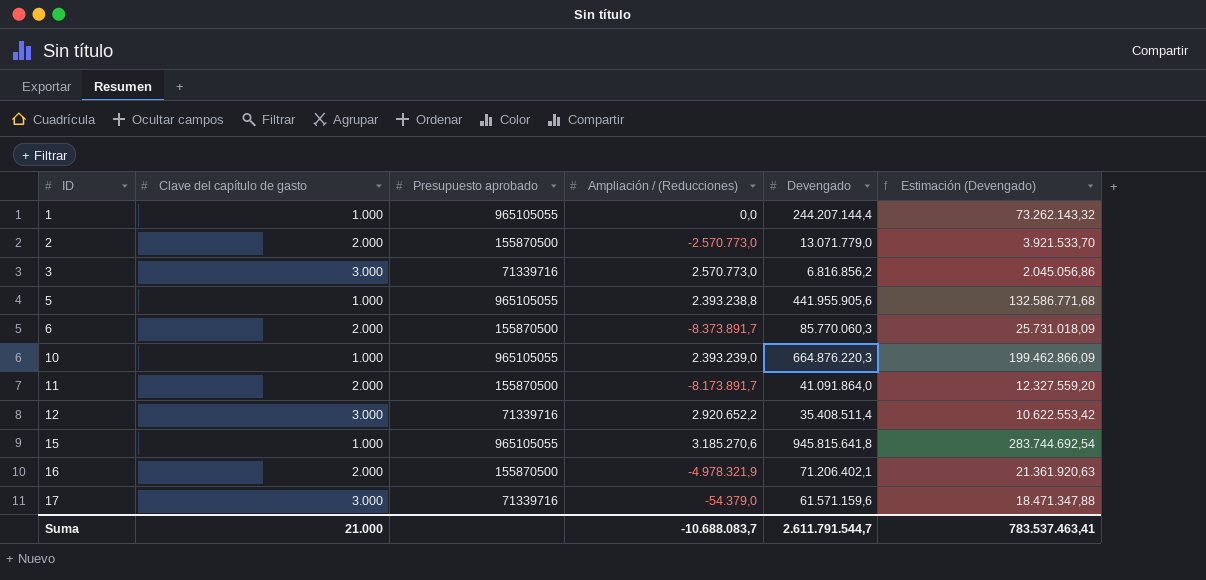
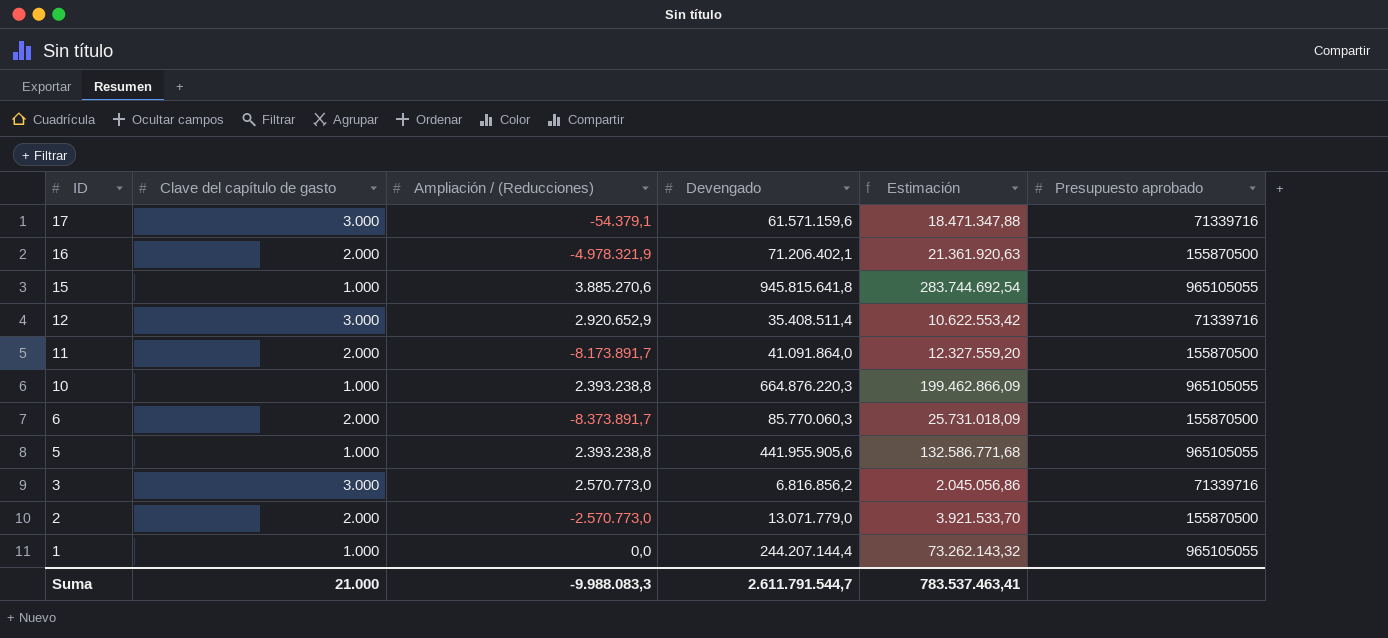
row order: ID ascending -> ID descending
column name: Estimación (Devengado) -> Estimación
column Presupuesto aprobado | position: 3 -> 6
17 | Ampliación / (Reducciones): -54.379,0 -> -54.379,1
15 | Ampliación / (Reducciones): 3.185.270,6 -> 3.885.270,6
12 | Ampliación / (Reducciones): 2.920.652,2 -> 2.920.652,9
10 | Ampliación / (Reducciones): 2.393.239,0 -> 2.393.238,8
Suma | Ampliación / (Reducciones): -10.688.083,7 -> -9.988.083,3

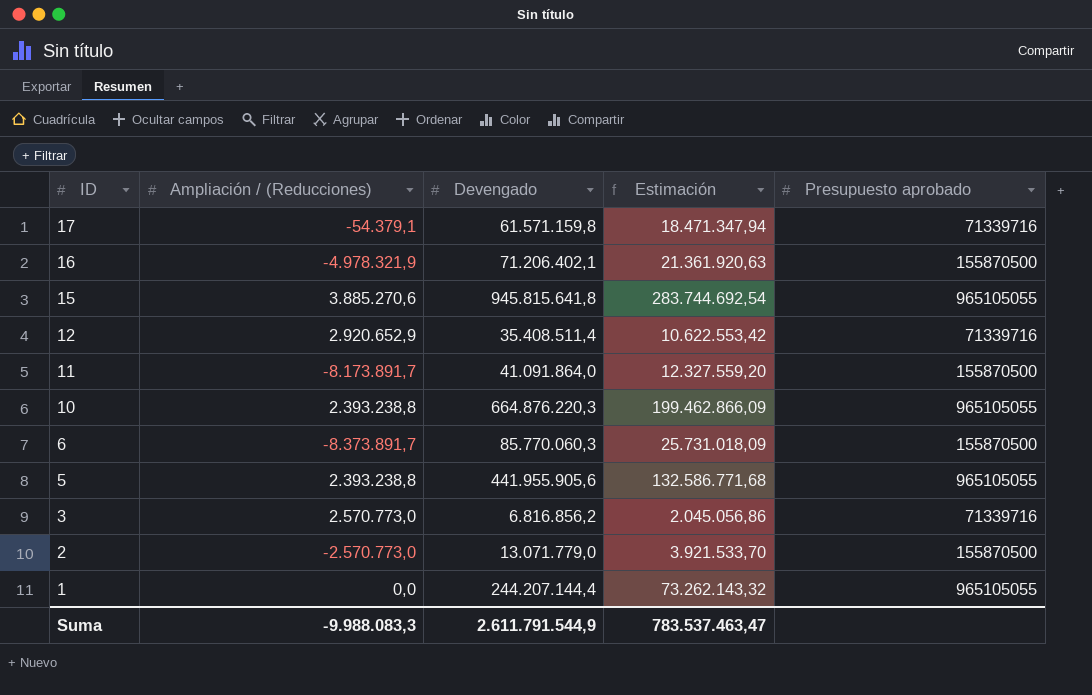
column Clave del capítulo de gasto | position: 2 -> none
17 | Devengado: 61.571.159,6 -> 61.571.159,8
17 | Estimación: 18.471.347,88 -> 18.471.347,94
Suma | Devengado: 2.611.791.544,7 -> 2.611.791.544,9
Suma | Estimación: 783.537.463,41 -> 783.537.463,47

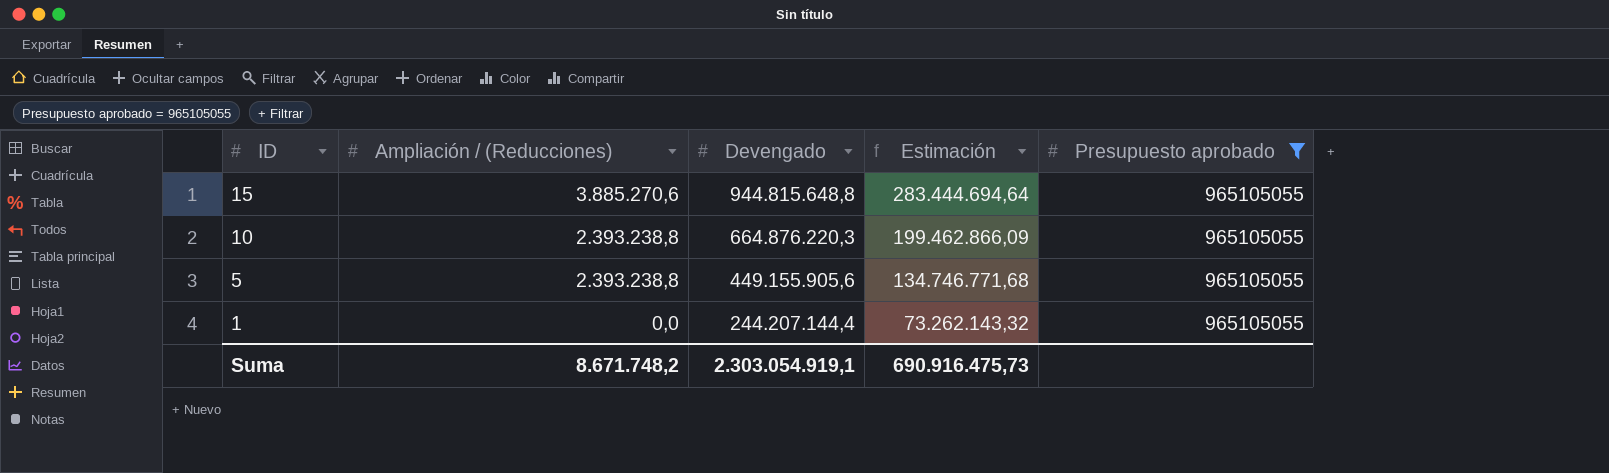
filter: none -> Presupuesto aprobado = 965105055
15 | Devengado: 945.815.641,8 -> 944.815.648,8
15 | Estimación: 283.744.692,54 -> 283.444.694,64
5 | Devengado: 441.955.905,6 -> 449.155.905,6
5 | Estimación: 132.586.771,68 -> 134.746.771,68
Suma | Ampliación / (Reducciones): -9.988.083,3 -> 8.671.748,2
Suma | Devengado: 2.611.791.544,9 -> 2.303.054.919,1
Suma | Estimación: 783.537.463,47 -> 690.916.475,73

